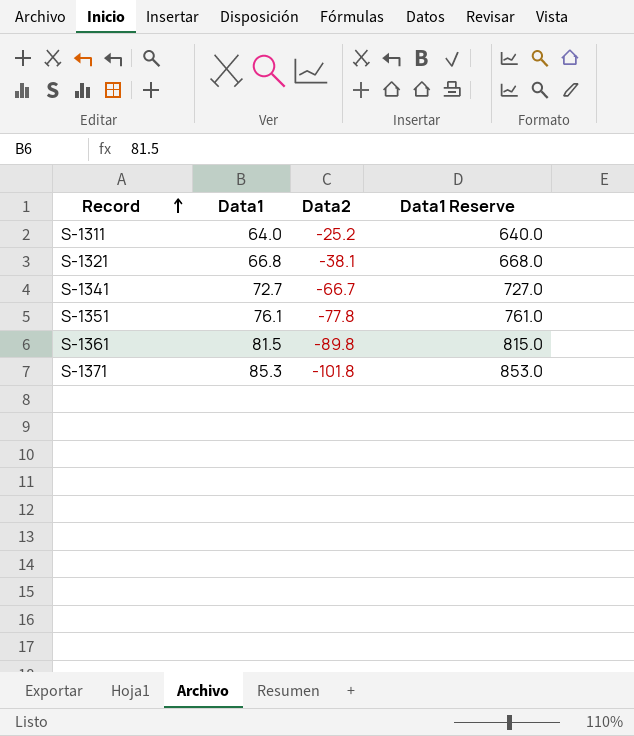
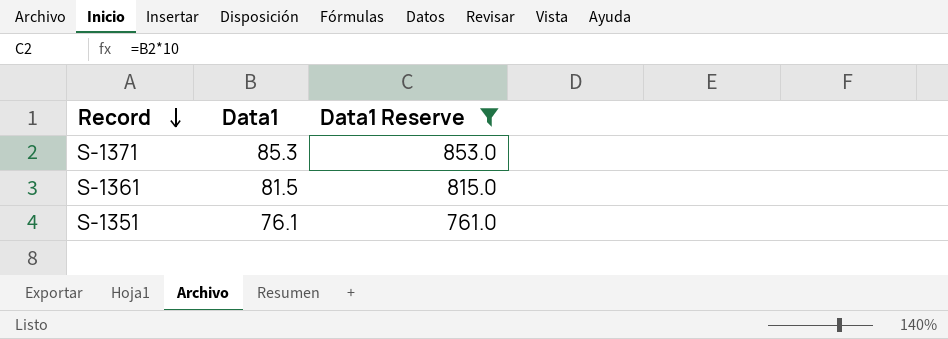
filter: none -> Data1 Reserve >= 761.0
row order: Record ascending -> Record descending
column Data2 | position: 3 -> none

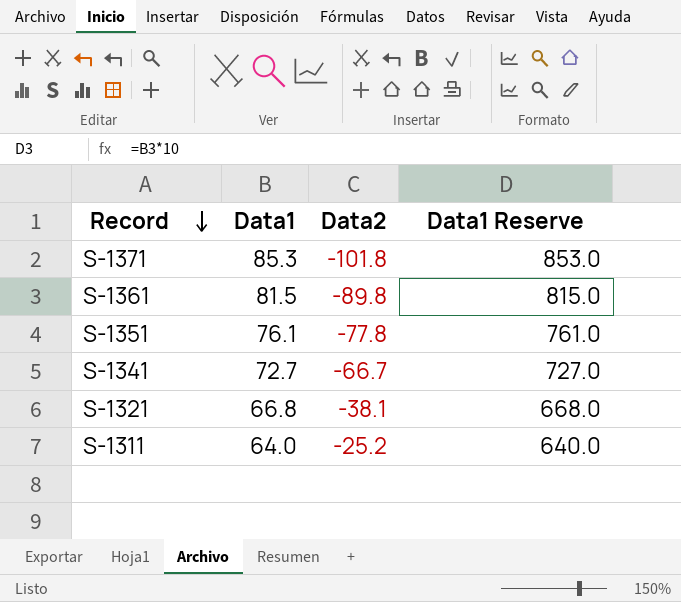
filter: Data1 Reserve >= 761.0 -> none
column Data2 | position: none -> 3

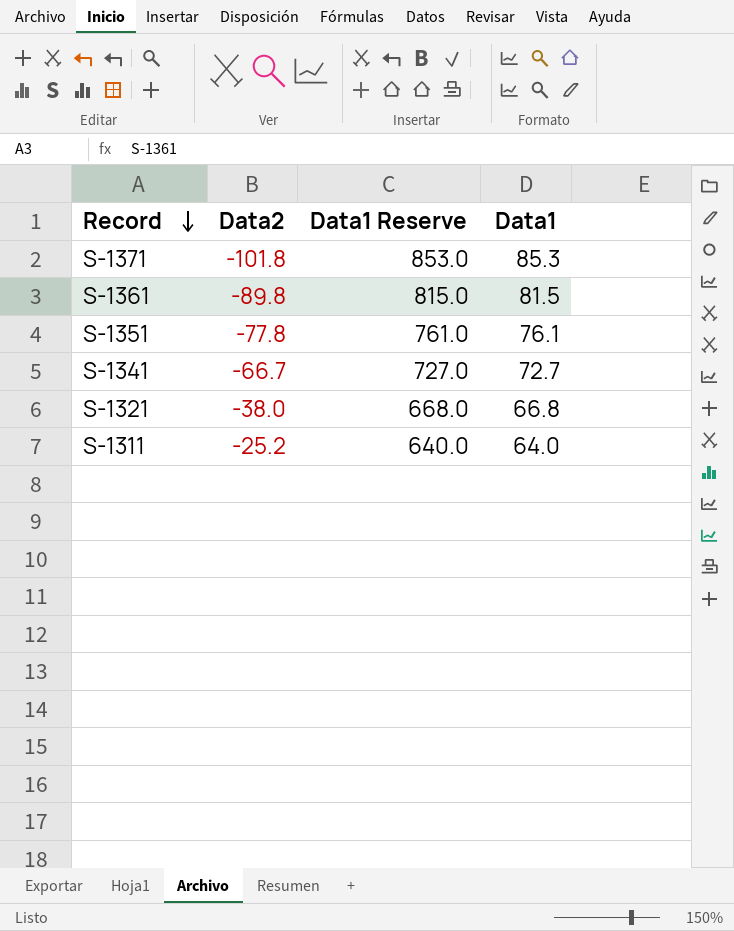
column Data1 | position: 2 -> 4
S-1321 | Data2: -38.1 -> -38.0

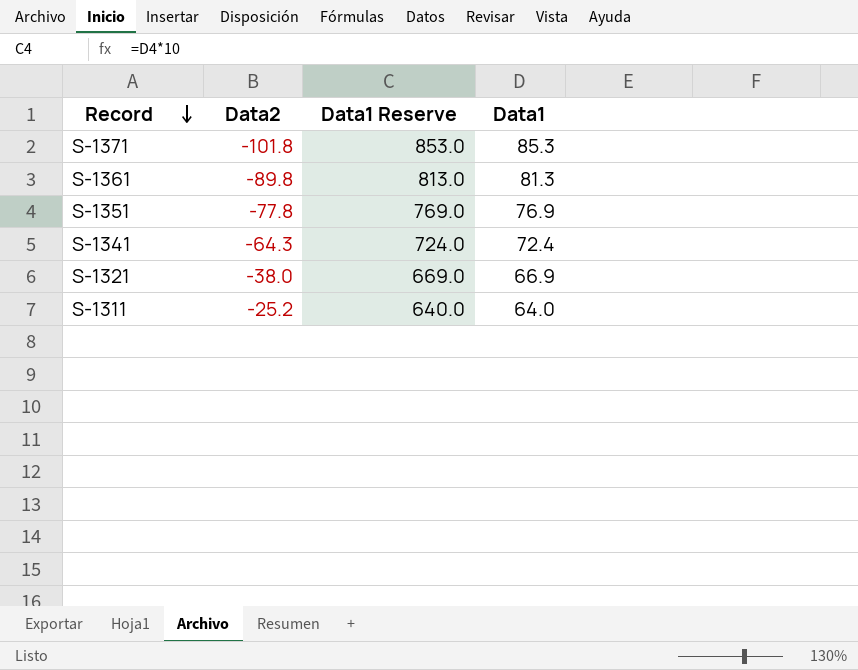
S-1361 | Data1 Reserve: 815.0 -> 813.0
S-1361 | Data1: 81.5 -> 81.3
S-1351 | Data1 Reserve: 761.0 -> 769.0
S-1351 | Data1: 76.1 -> 76.9
S-1341 | Data2: -66.7 -> -64.3
S-1341 | Data1 Reserve: 727.0 -> 724.0
S-1341 | Data1: 72.7 -> 72.4
S-1321 | Data1 Reserve: 668.0 -> 669.0
S-1321 | Data1: 66.8 -> 66.9

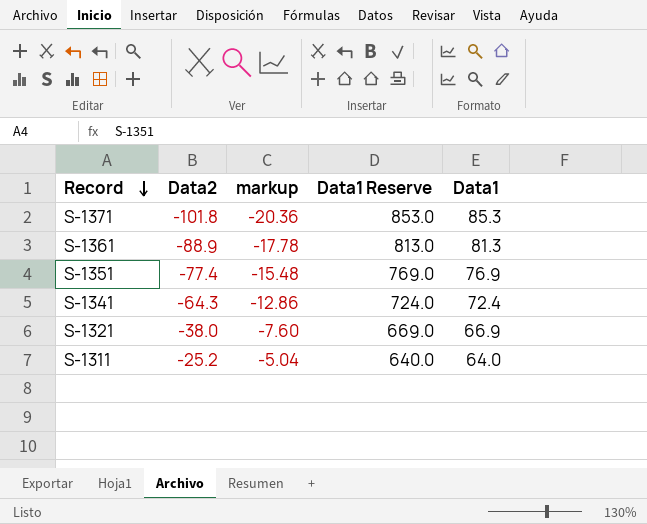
column markup | formula: none -> [Data2] * 0.2
S-1361 | Data2: -89.8 -> -88.9
S-1351 | Data2: -77.8 -> -77.4

